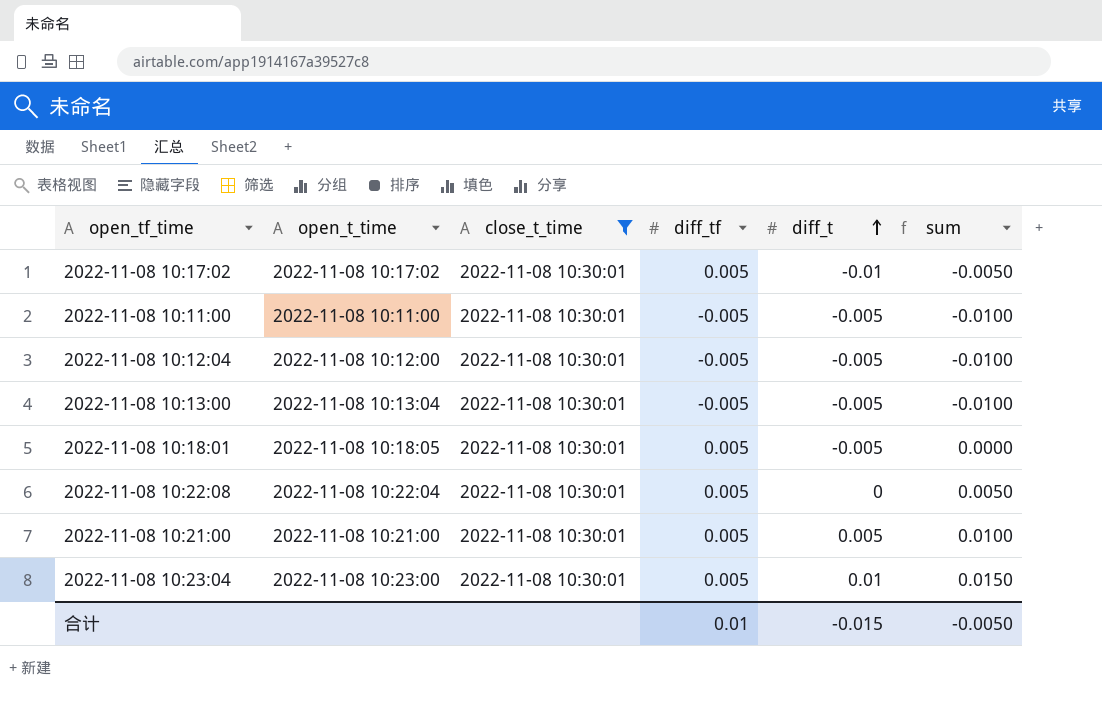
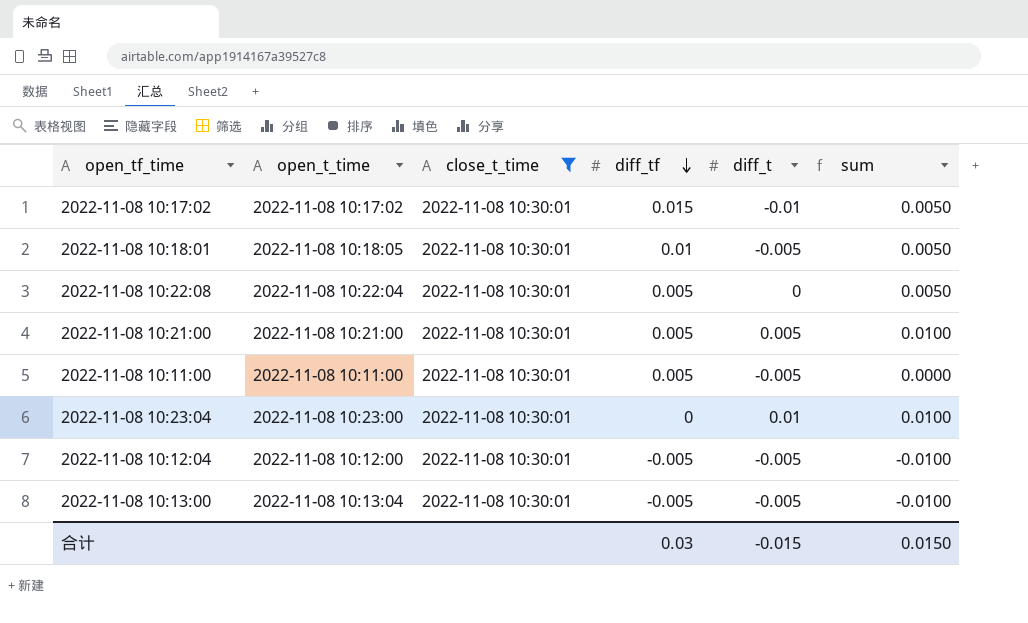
row order: diff_t ascending -> diff_tf descending
2022-11-08 10:17:02 | diff_tf: 0.005 -> 0.015
2022-11-08 10:17:02 | sum: -0.0050 -> 0.0050
2022-11-08 10:18:01 | diff_tf: 0.005 -> 0.01
2022-11-08 10:18:01 | sum: 0.0000 -> 0.0050
2022-11-08 10:11:00 | diff_tf: -0.005 -> 0.005
2022-11-08 10:11:00 | sum: -0.0100 -> 0.0000
2022-11-08 10:23:04 | diff_tf: 0.005 -> 0
2022-11-08 10:23:04 | sum: 0.0150 -> 0.0100
合计 | diff_tf: 0.01 -> 0.03
合计 | sum: -0.0050 -> 0.0150

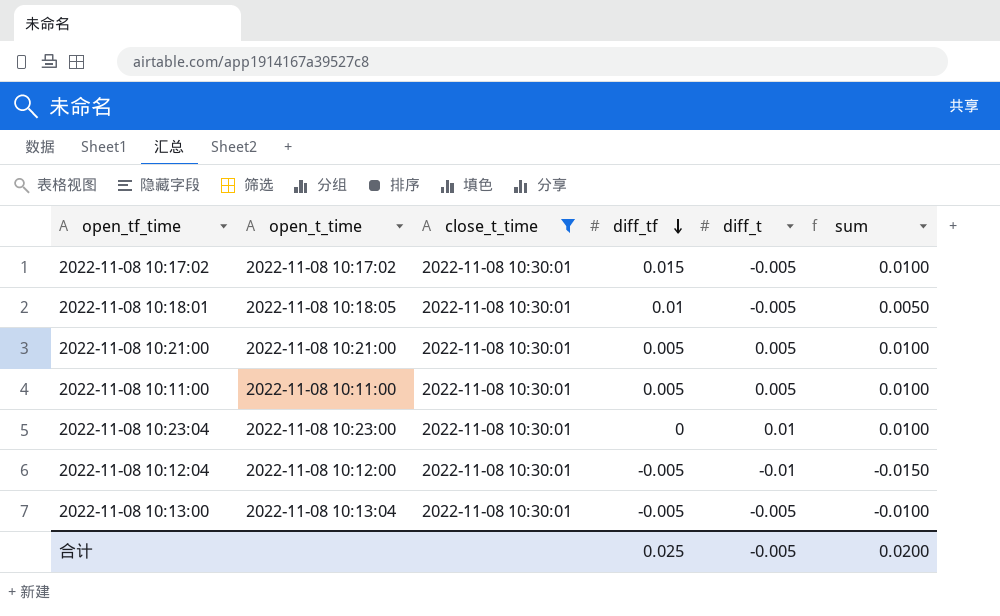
row 2022-11-08 10:22:08: 2022-11-08 10:22:04 | 2022-11-08 10:30:01 | 0.005 | 0 | 0.0050 -> none
2022-11-08 10:17:02 | diff_t: -0.01 -> -0.005
2022-11-08 10:17:02 | sum: 0.0050 -> 0.0100
2022-11-08 10:11:00 | diff_t: -0.005 -> 0.005
2022-11-08 10:11:00 | sum: 0.0000 -> 0.0100
2022-11-08 10:12:04 | diff_t: -0.005 -> -0.01
2022-11-08 10:12:04 | sum: -0.0100 -> -0.0150
合计 | diff_tf: 0.03 -> 0.025
合计 | diff_t: -0.015 -> -0.005
合计 | sum: 0.0150 -> 0.0200

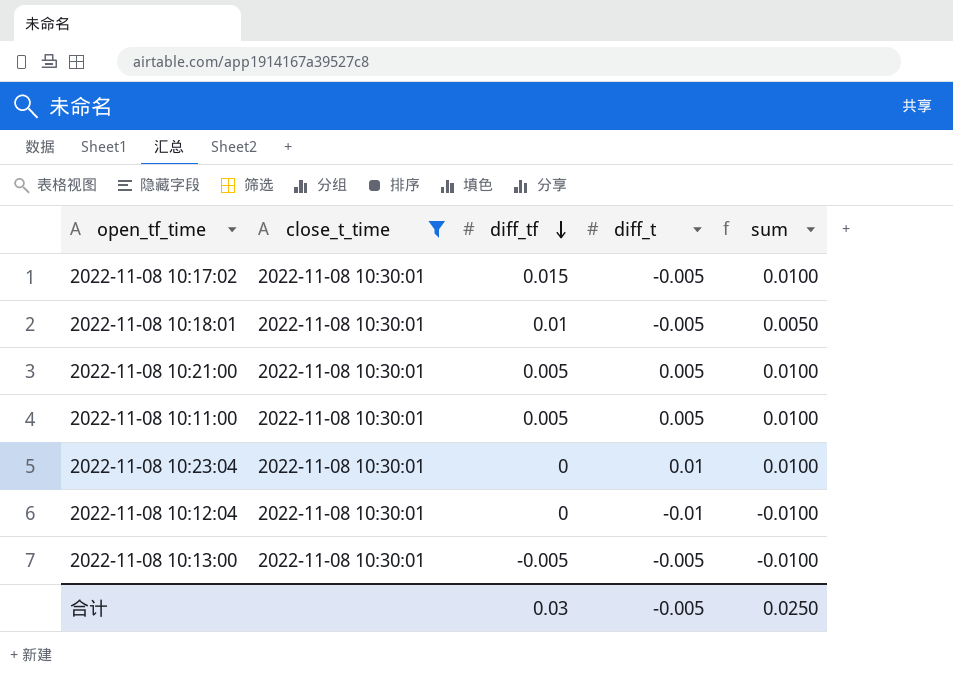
column open_t_time | position: 2 -> none
2022-11-08 10:12:04 | diff_tf: -0.005 -> 0
2022-11-08 10:12:04 | sum: -0.0150 -> -0.0100
合计 | diff_tf: 0.025 -> 0.03
合计 | sum: 0.0200 -> 0.0250

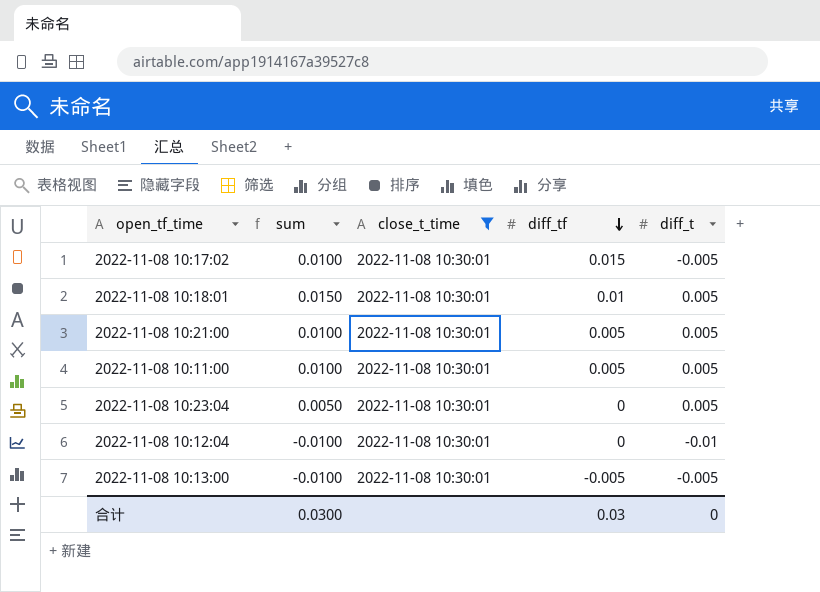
column sum | position: 5 -> 2
2022-11-08 10:18:01 | sum: 0.0050 -> 0.0150
2022-11-08 10:18:01 | diff_t: -0.005 -> 0.005
2022-11-08 10:23:04 | sum: 0.0100 -> 0.0050
2022-11-08 10:23:04 | diff_t: 0.01 -> 0.005
合计 | sum: 0.0250 -> 0.0300
合计 | diff_t: -0.005 -> 0

